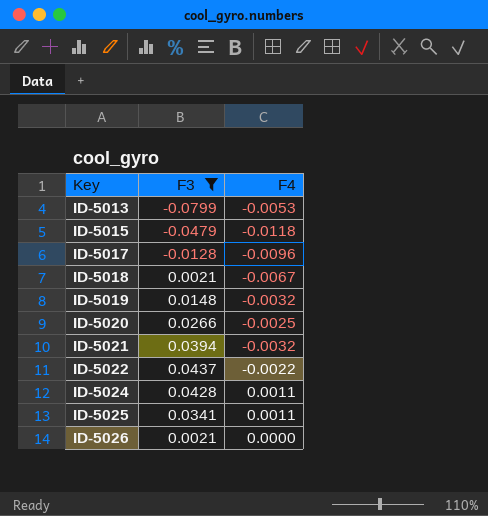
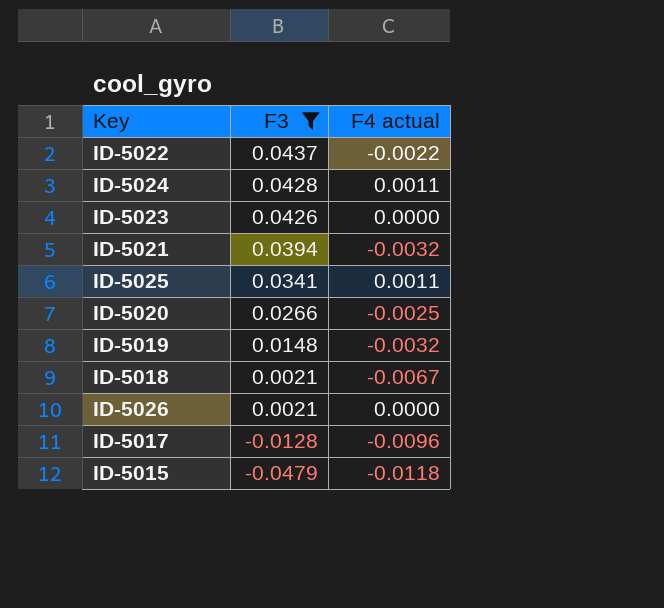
row order: Key ascending -> F3 descending
column name: F4 -> F4 actual
row ID-5013: -0.0799 | -0.0053 -> none
row ID-5023: none -> 0.0426 | 0.0000

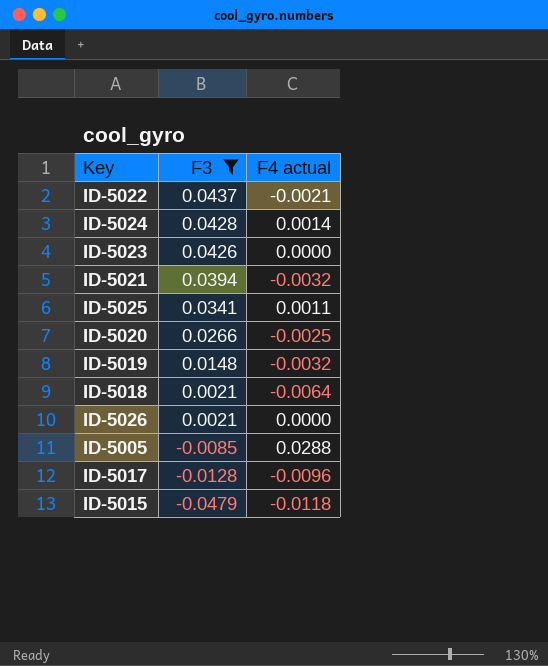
ID-5022 | F4 actual: -0.0022 -> -0.0021
ID-5024 | F4 actual: 0.0011 -> 0.0014
ID-5018 | F4 actual: -0.0067 -> -0.0064
row ID-5005: none -> -0.0085 | 0.0288

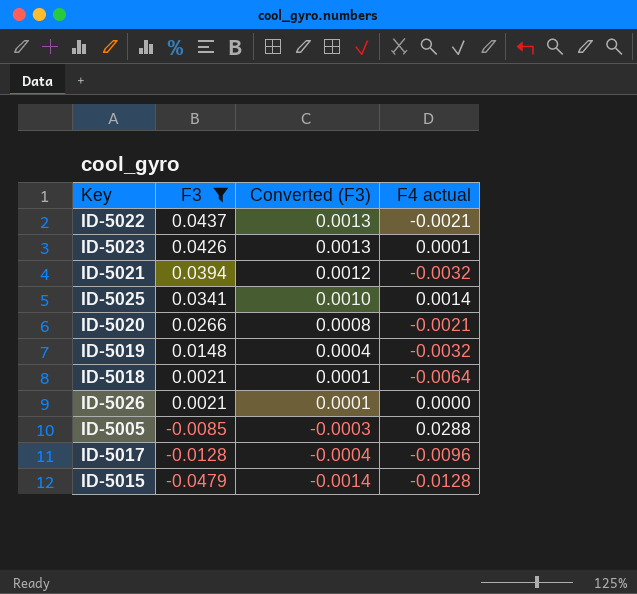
column Converted (F3) | formula: none -> [F3] * 0.03
row ID-5024: 0.0428 | 0.0014 -> none
ID-5023 | F4 actual: 0.0000 -> 0.0001
ID-5025 | F4 actual: 0.0011 -> 0.0014
ID-5020 | F4 actual: -0.0025 -> -0.0021
ID-5015 | F4 actual: -0.0118 -> -0.0128

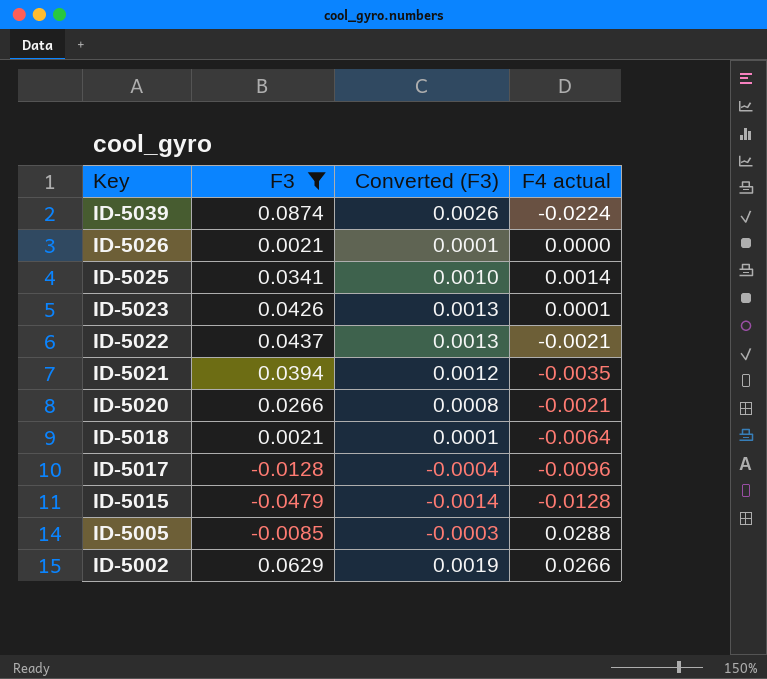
row order: F3 descending -> Key descending
row ID-5019: 0.0148 | 0.0004 | -0.0032 -> none
row ID-5039: none -> 0.0874 | 0.0026 | -0.0224
ID-5021 | F4 actual: -0.0032 -> -0.0035
row ID-5002: none -> 0.0629 | 0.0019 | 0.0266

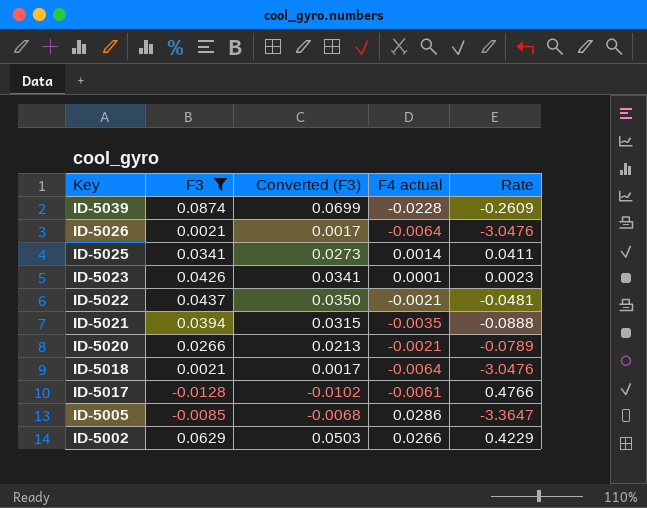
column Converted (F3) | formula: [F3] * 0.03 -> [F3] * 0.8
column Rate | formula: none -> [F4 actual] / [F3]
row ID-5015: -0.0479 | -0.0014 | -0.0128 -> none
ID-5039 | F4 actual: -0.0224 -> -0.0228
ID-5026 | F4 actual: 0.0000 -> -0.0064
ID-5017 | F4 actual: -0.0096 -> -0.0061
ID-5005 | F4 actual: 0.0288 -> 0.0286

